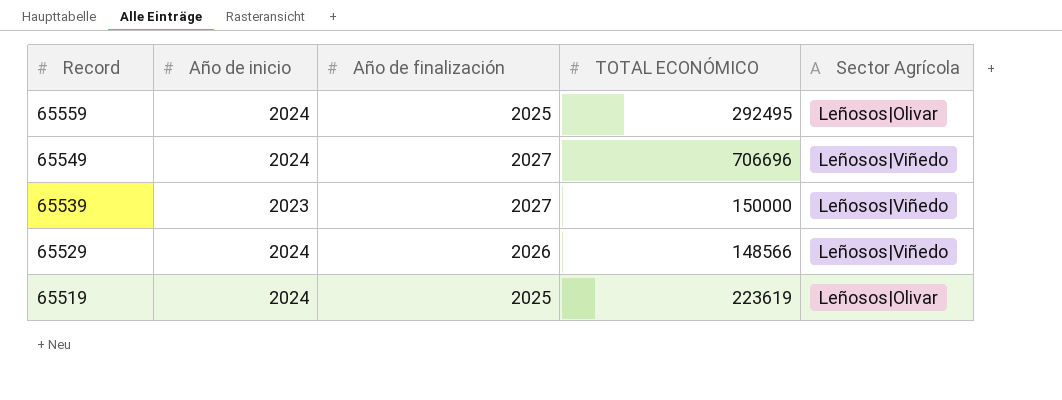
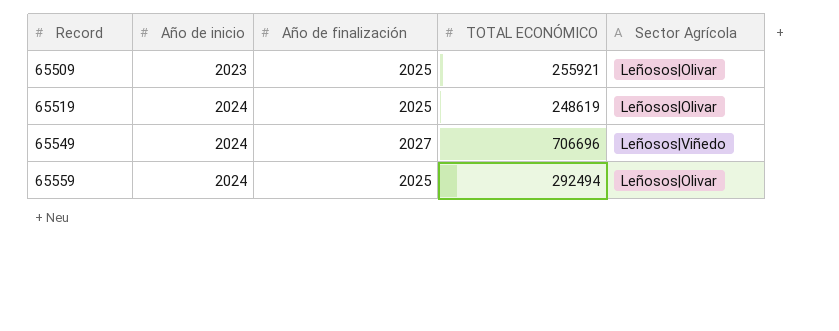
row order: Record descending -> Record ascending
row 65539: 2023 | 2027 | 150000 | Leñosos|Viñedo -> none
row 65529: 2024 | 2026 | 148566 | Leñosos|Viñedo -> none
row 65509: none -> 2023 | 2025 | 255921 | Leñosos|Olivar
65519 | TOTAL ECONÓMICO: 223619 -> 248619
65559 | TOTAL ECONÓMICO: 292495 -> 292494

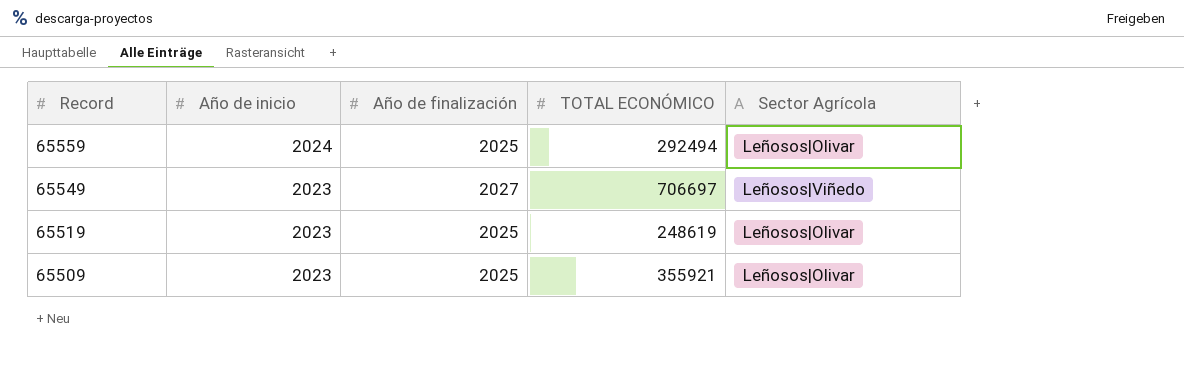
row order: Record ascending -> Record descending
65549 | Año de inicio: 2024 -> 2023
65549 | TOTAL ECONÓMICO: 706696 -> 706697
65519 | Año de inicio: 2024 -> 2023
65509 | TOTAL ECONÓMICO: 255921 -> 355921

